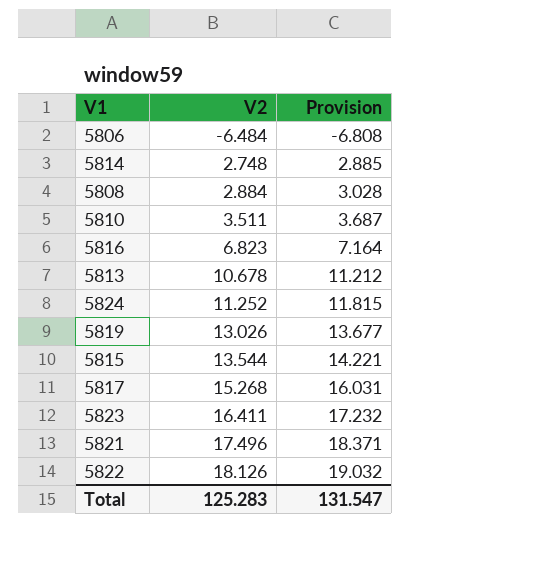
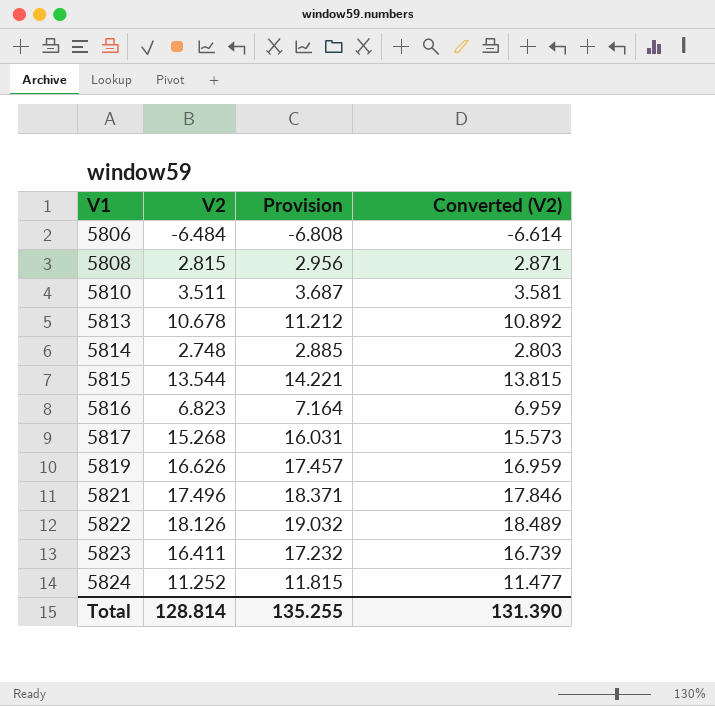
row order: V2 ascending -> V1 ascending
column Converted (V2) | formula: none -> [V2] * 1.02
5808 | V2: 2.884 -> 2.815
5808 | Provision: 3.028 -> 2.956
5819 | V2: 13.026 -> 16.626
5819 | Provision: 13.677 -> 17.457
Total | V2: 125.283 -> 128.814
Total | Provision: 131.547 -> 135.255

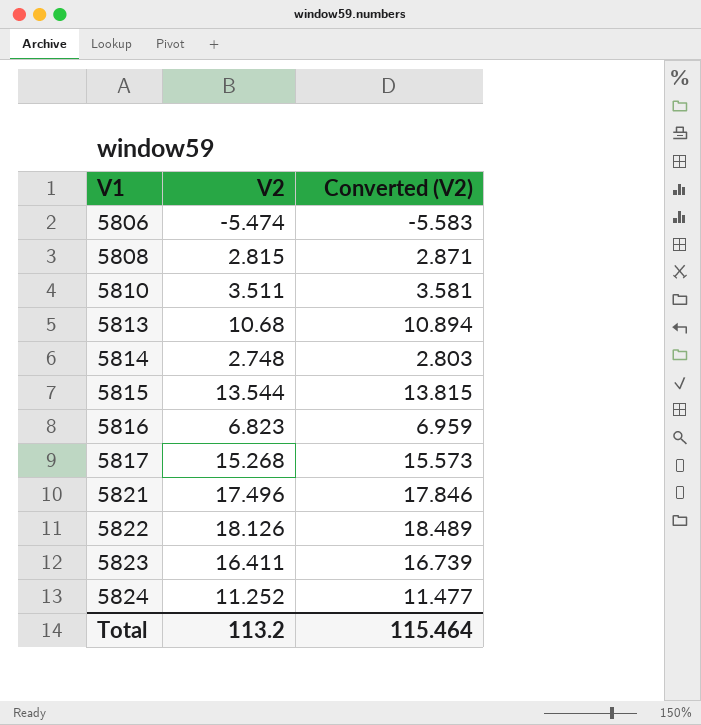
column Provision | formula: [V2] * 1.05 -> none
row 5819: 16.626 | 17.457 | 16.959 -> none
5806 | V2: -6.484 -> -5.474
5806 | Converted (V2): -6.614 -> -5.583
5813 | V2: 10.678 -> 10.68
5813 | Converted (V2): 10.892 -> 10.894
Total | V2: 128.814 -> 113.2
Total | Converted (V2): 131.390 -> 115.464

